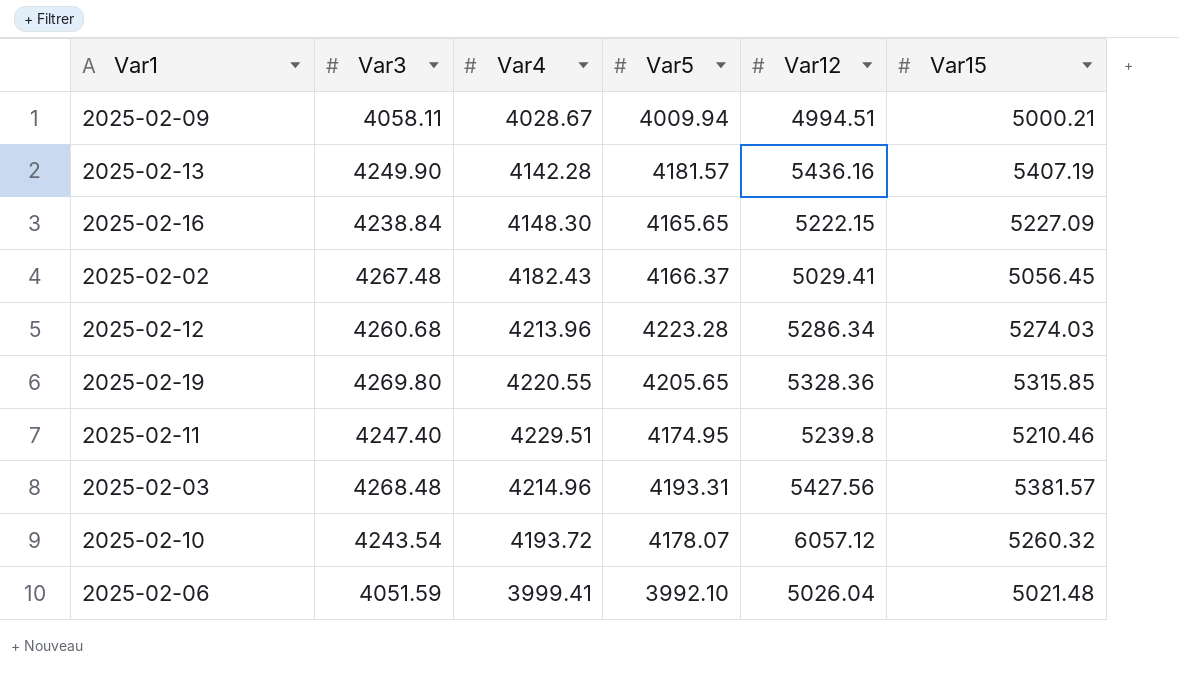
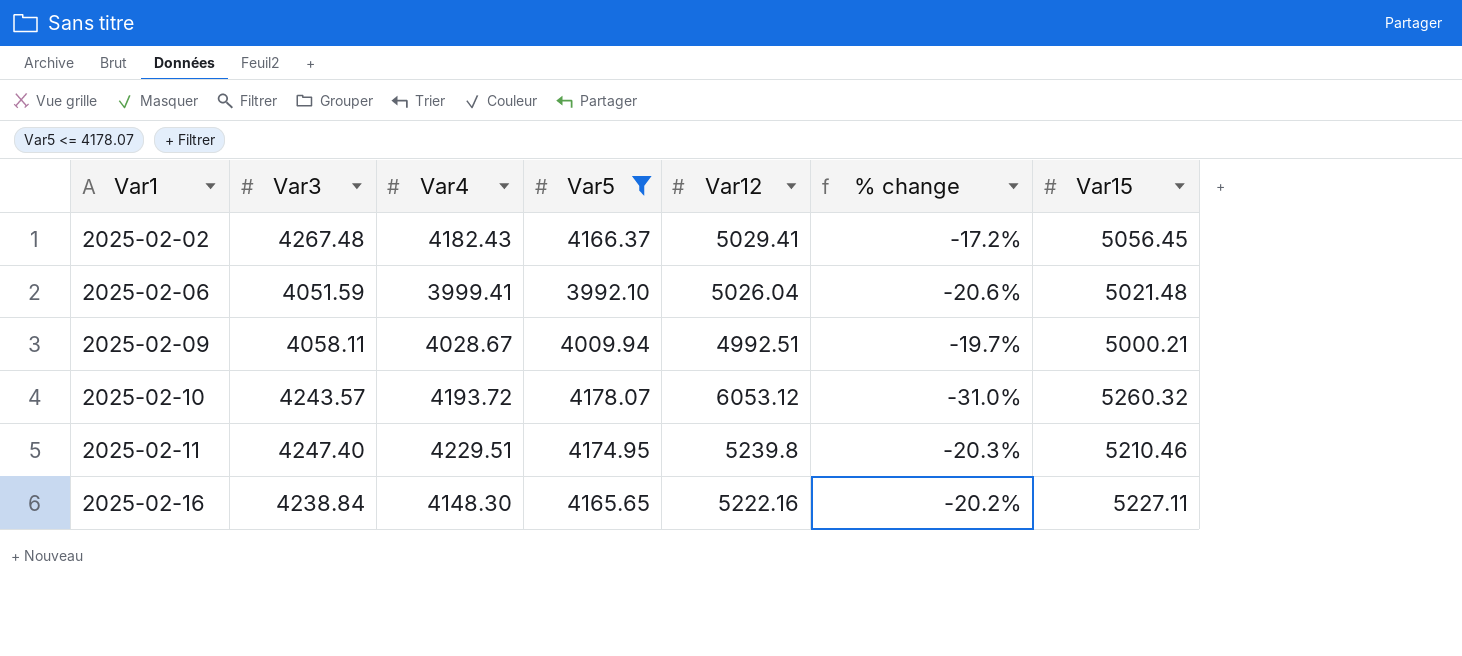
filter: none -> Var5 <= 4178.07
row order: none -> Var1 ascending
column % change | formula: none -> ([Var5] - [Var12]) / [Var12]
2025-02-09 | Var12: 4994.51 -> 4992.51
2025-02-10 | Var3: 4243.54 -> 4243.57
2025-02-10 | Var12: 6057.12 -> 6053.12
2025-02-16 | Var12: 5222.15 -> 5222.16
2025-02-16 | Var15: 5227.09 -> 5227.11

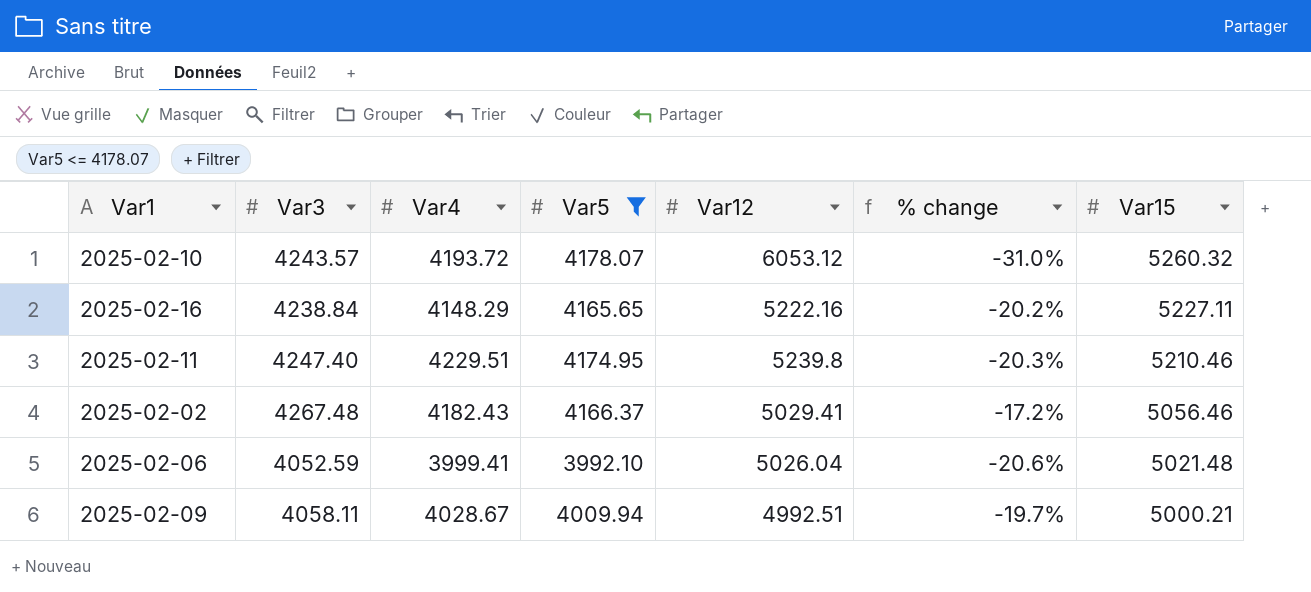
row order: Var1 ascending -> Var15 descending
2025-02-16 | Var4: 4148.30 -> 4148.29
2025-02-02 | Var15: 5056.45 -> 5056.46
2025-02-06 | Var3: 4051.59 -> 4052.59

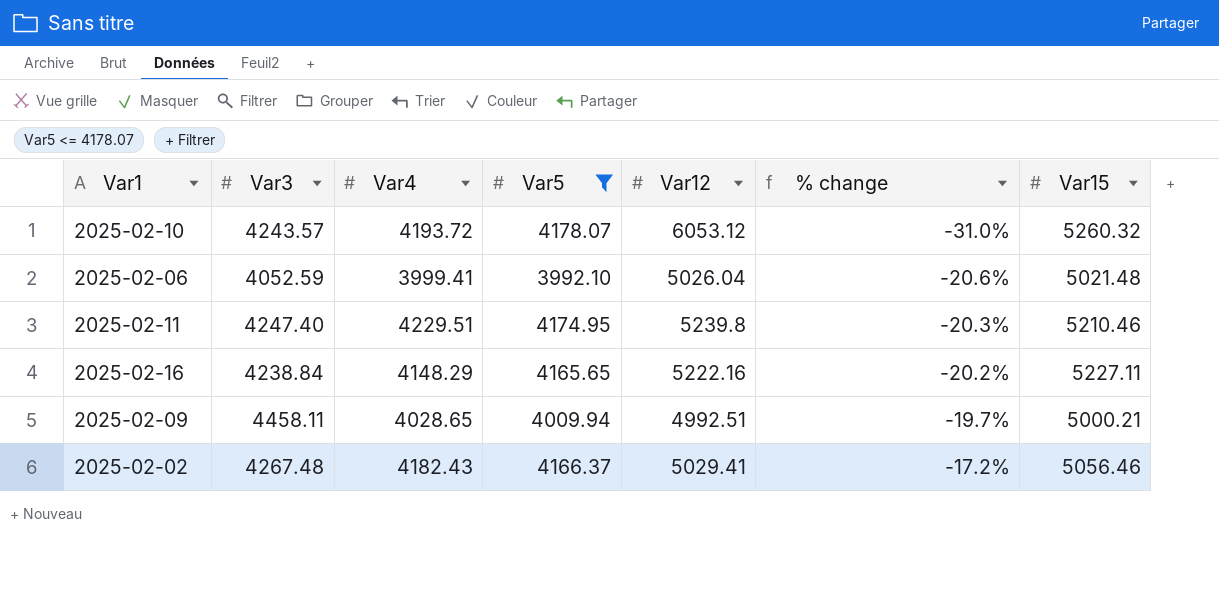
row order: Var15 descending -> % change ascending
2025-02-09 | Var3: 4058.11 -> 4458.11
2025-02-09 | Var4: 4028.67 -> 4028.65

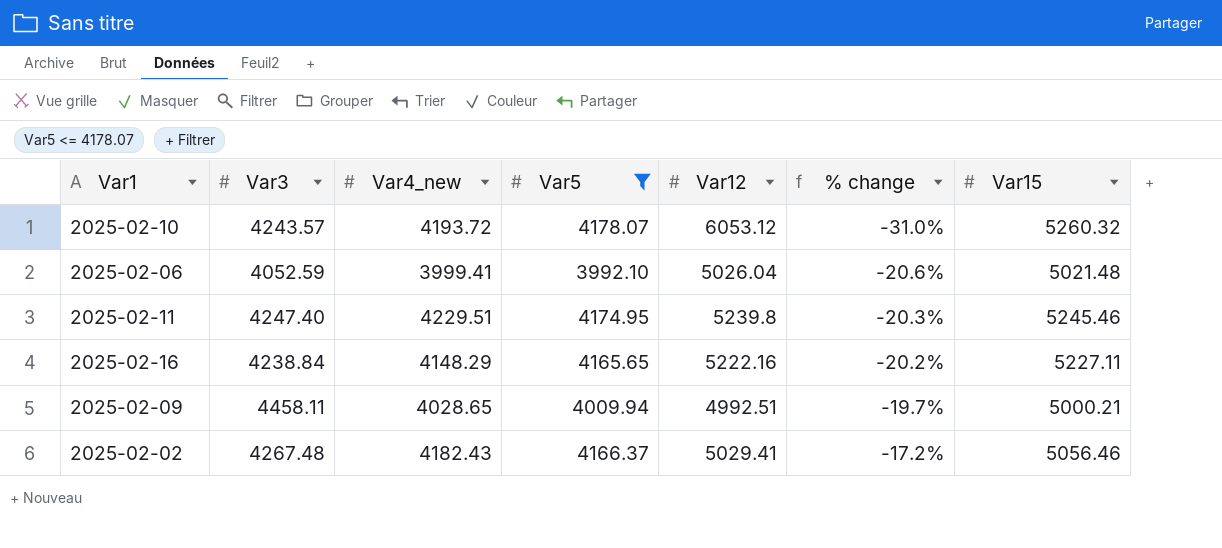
column name: Var4 -> Var4_new
2025-02-11 | Var15: 5210.46 -> 5245.46

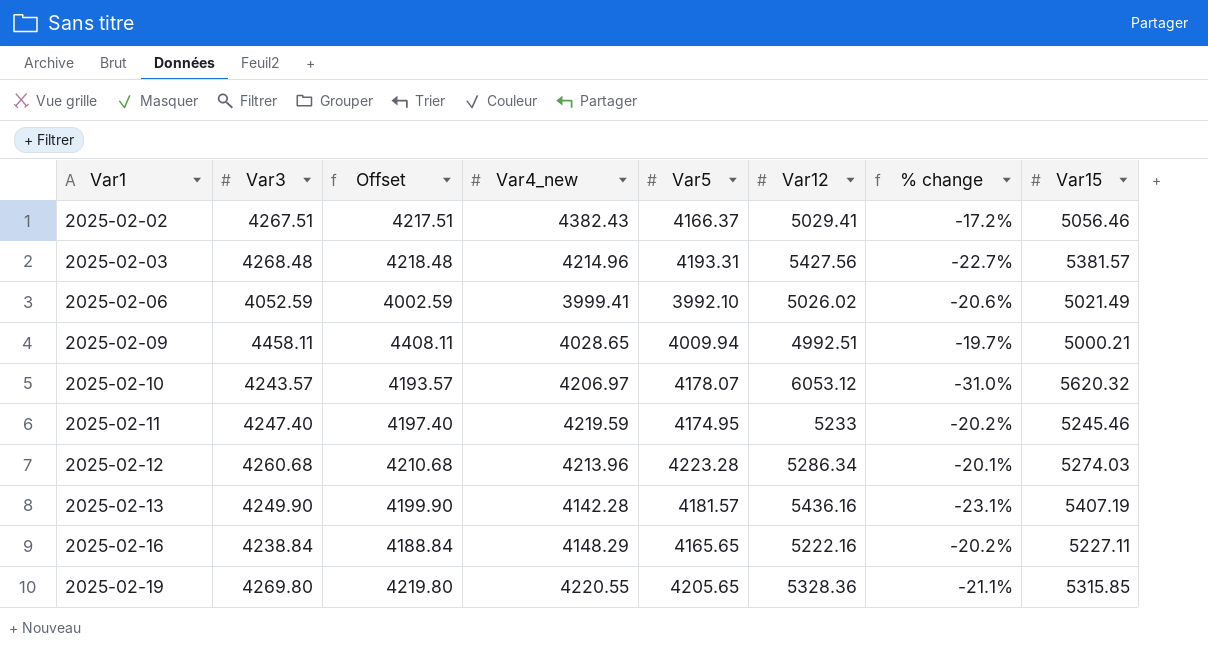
filter: Var5 <= 4178.07 -> none
row order: % change ascending -> Var1 ascending
column Offset | formula: none -> [Var3] - 50
2025-02-02 | Var3: 4267.48 -> 4267.51
2025-02-02 | Var4_new: 4182.43 -> 4382.43
2025-02-06 | Var12: 5026.04 -> 5026.02
2025-02-06 | Var15: 5021.48 -> 5021.49
2025-02-10 | Var4_new: 4193.72 -> 4206.97
2025-02-10 | Var15: 5260.32 -> 5620.32
2025-02-11 | Var4_new: 4229.51 -> 4219.59
2025-02-11 | Var12: 5239.8 -> 5233
2025-02-11 | % change: -20.3% -> -20.2%

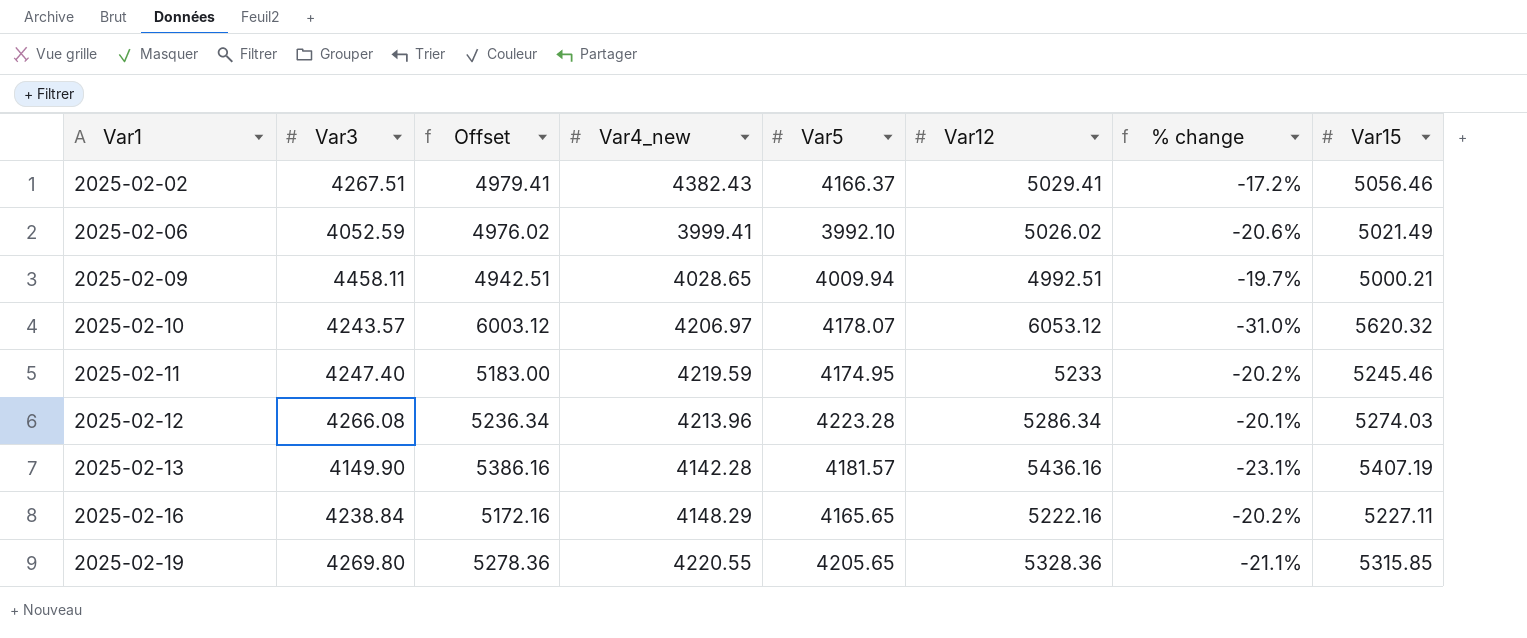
column Offset | formula: [Var3] - 50 -> [Var12] - 50
row 2025-02-03: 4268.48 | 4218.48 | 4214.96 | 4193.31 | 5427.56 | -22.7% | 5381.57 -> none
2025-02-12 | Var3: 4260.68 -> 4266.08
2025-02-13 | Var3: 4249.90 -> 4149.90

